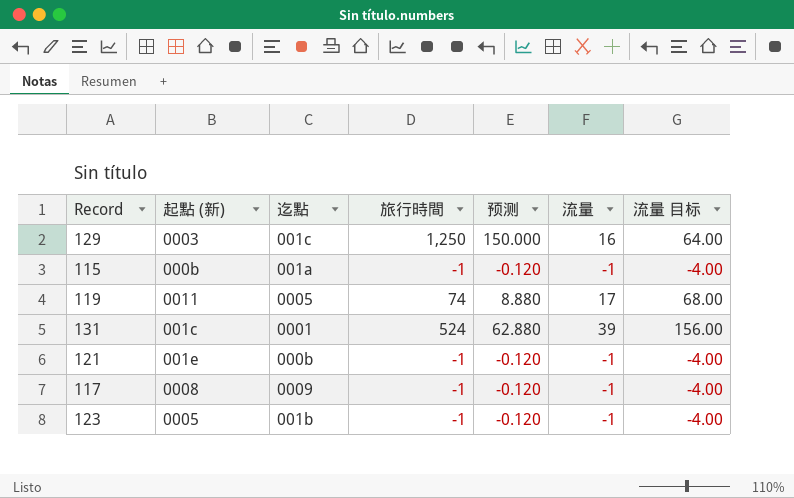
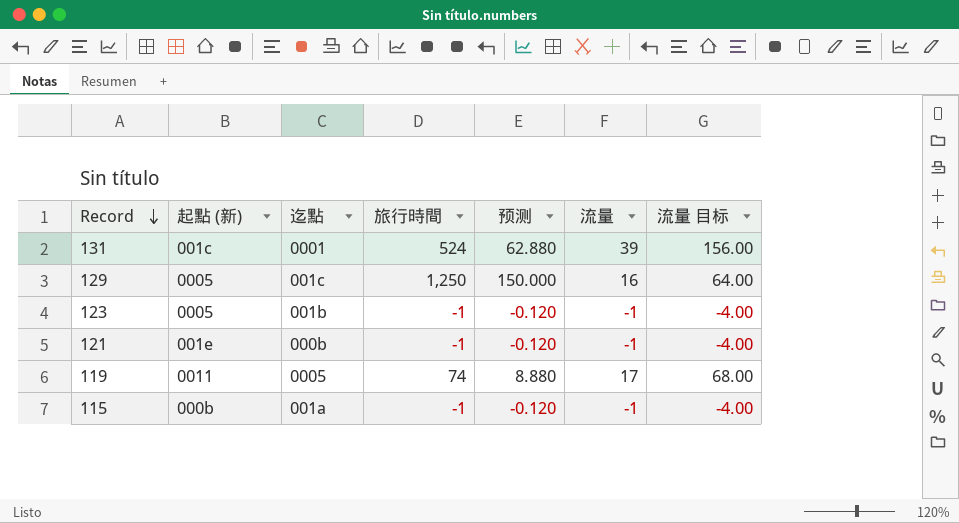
row order: none -> Record descending
row 117: 0008 | 0009 | -1 | -0.120 | -1 | -4.00 -> none
129 | 起點 (新): 0003 -> 0005

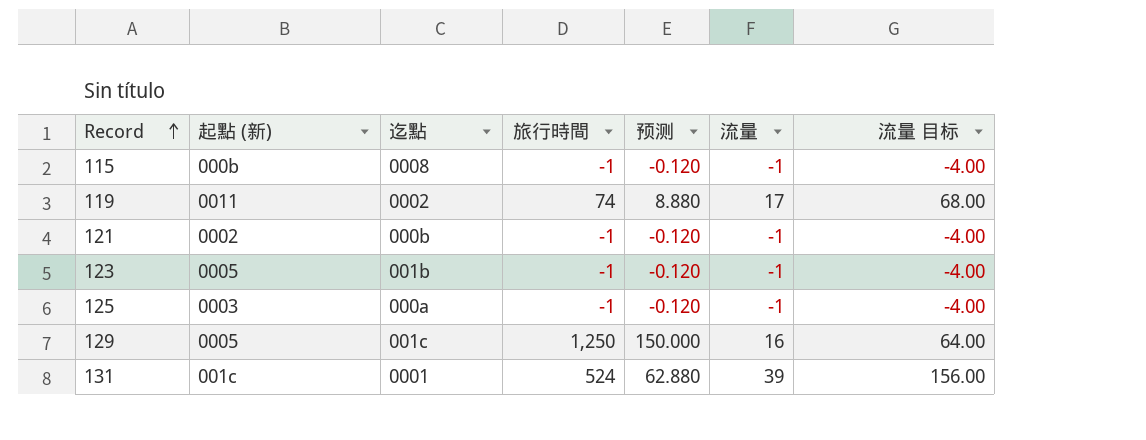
row order: Record descending -> Record ascending
115 | 迄點: 001a -> 0008
119 | 迄點: 0005 -> 0002
121 | 起點 (新): 001e -> 0002
row 125: none -> 0003 | 000a | -1 | -0.120 | -1 | -4.00

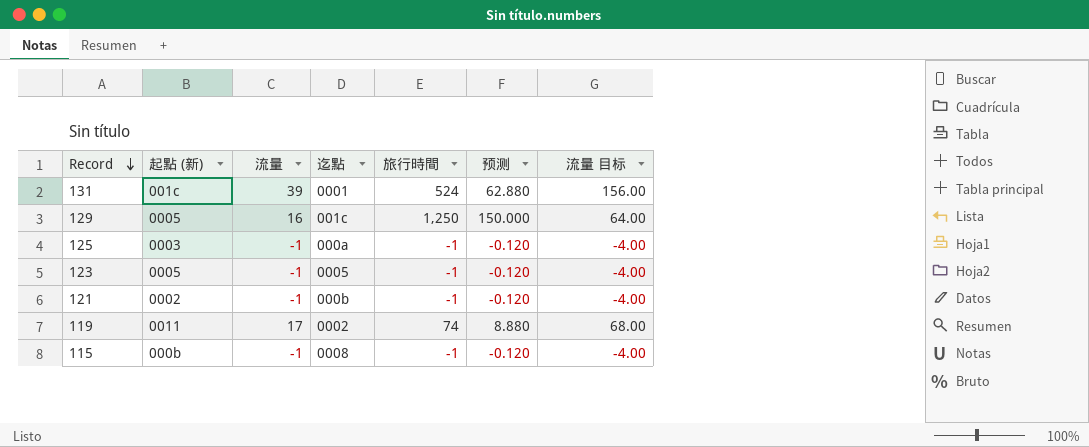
row order: Record ascending -> Record descending
column 流量 | position: 6 -> 3
123 | 迄點: 001b -> 0005

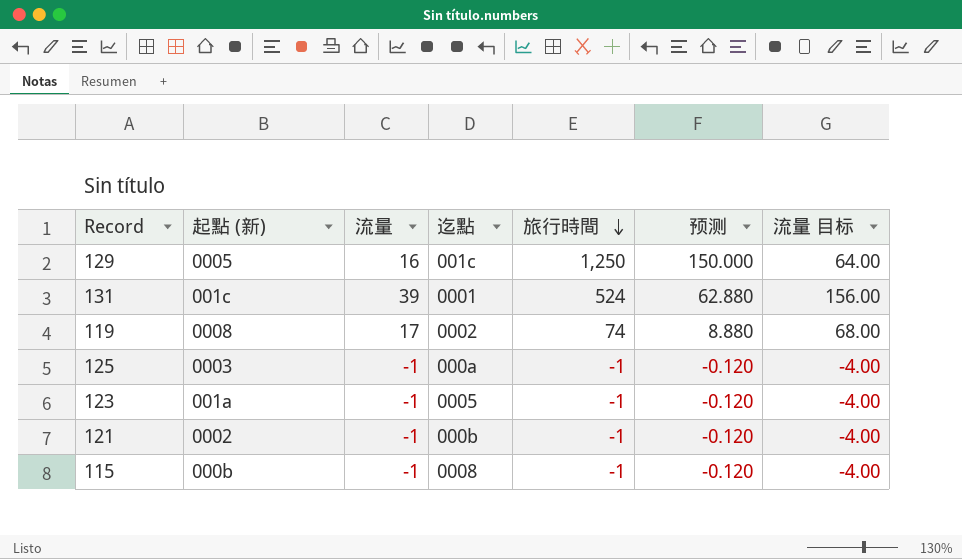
row order: Record descending -> 旅行時間 descending
119 | 起點 (新): 0011 -> 0008
123 | 起點 (新): 0005 -> 001a

